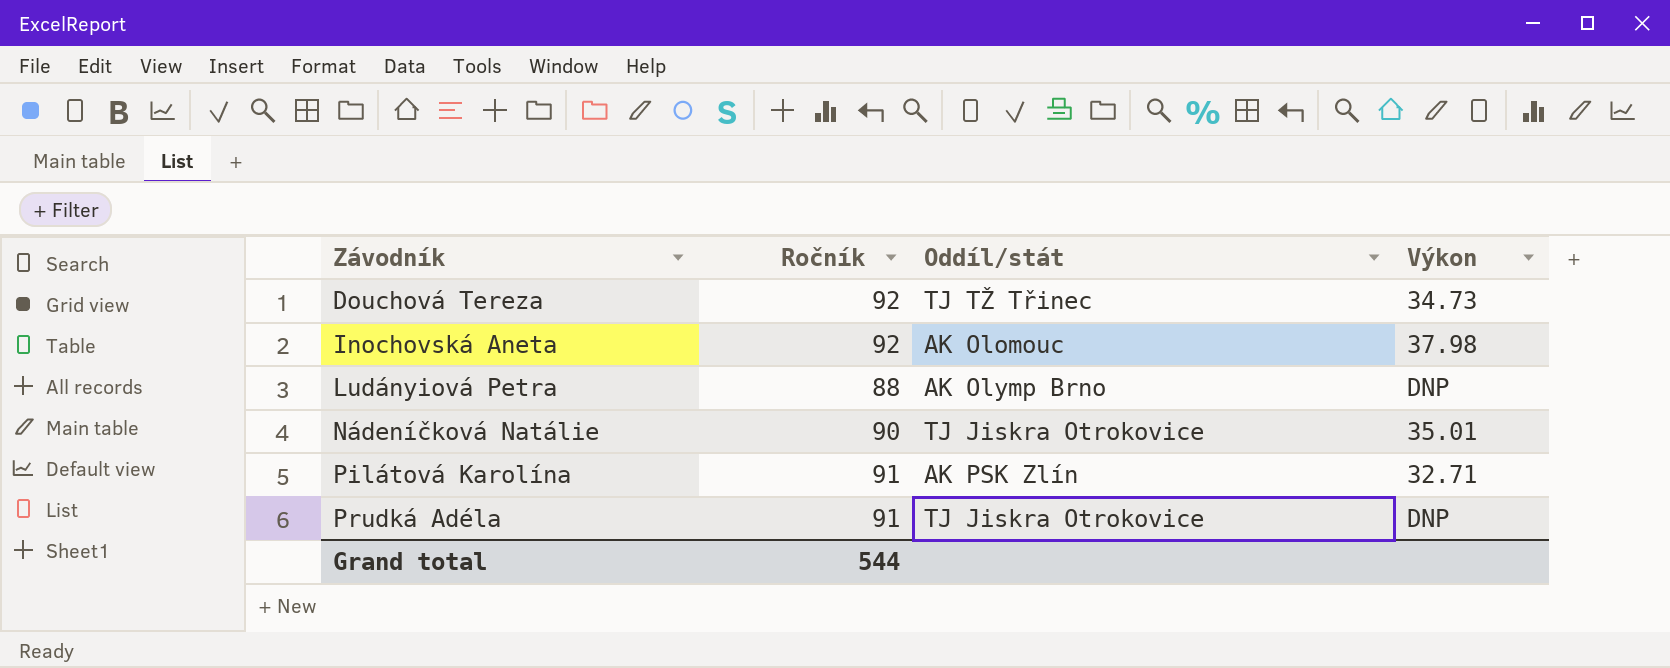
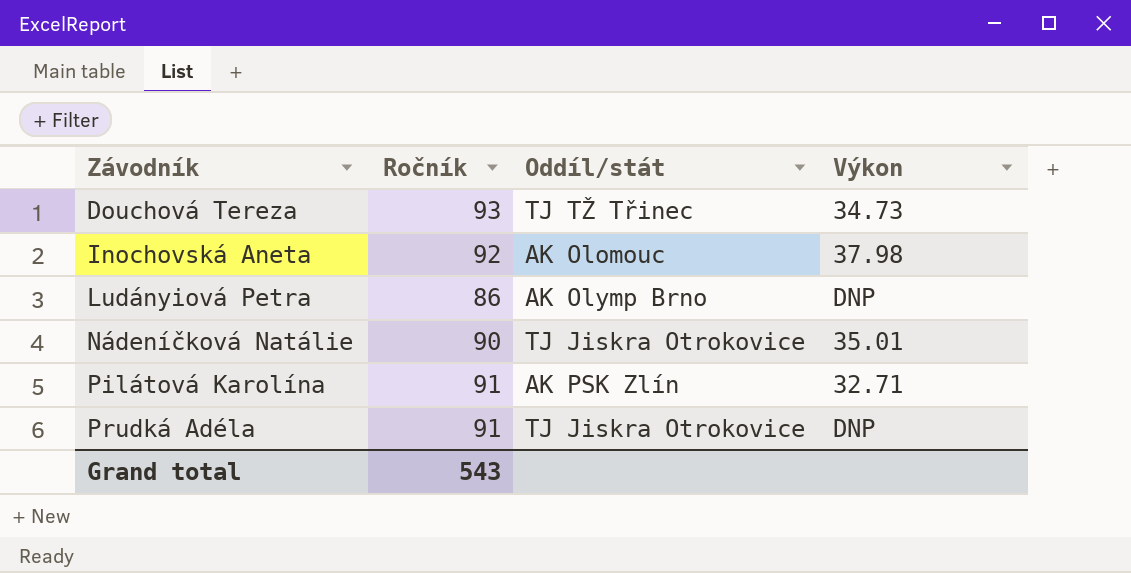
Douchová Tereza | Ročník: 92 -> 93
Ludányiová Petra | Ročník: 88 -> 86
Grand total | Ročník: 544 -> 543

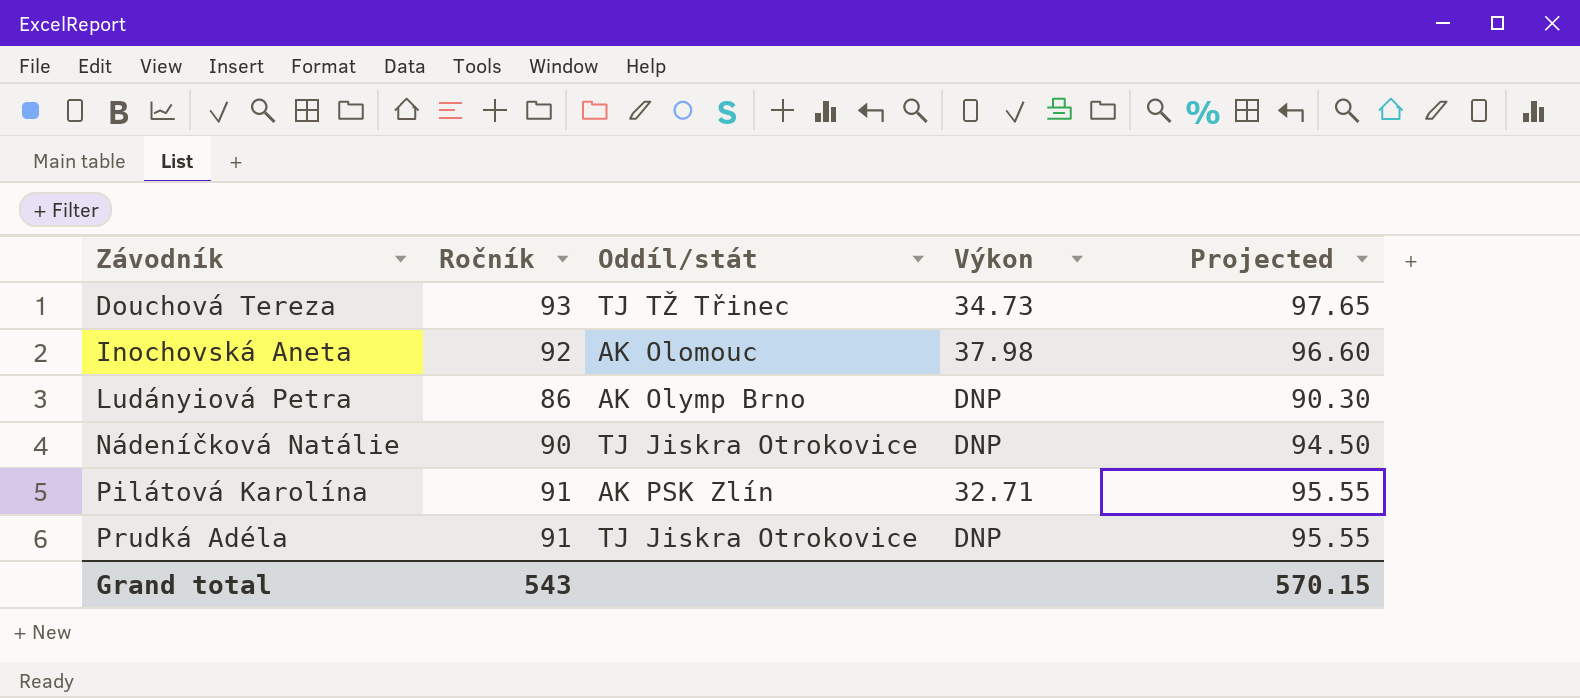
column Projected | formula: none -> [Ročník] * 1.05
Nádeníčková Natálie | Výkon: 35.01 -> DNP

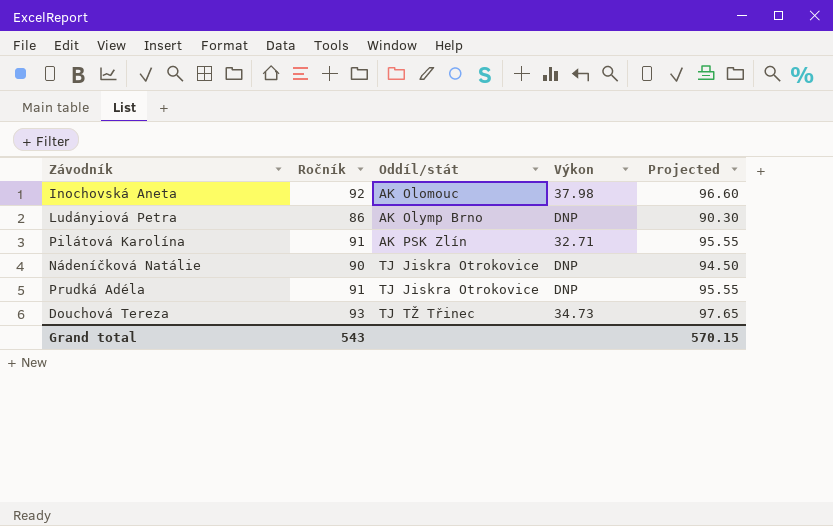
row order: Závodník ascending -> Oddíl/stát ascending

